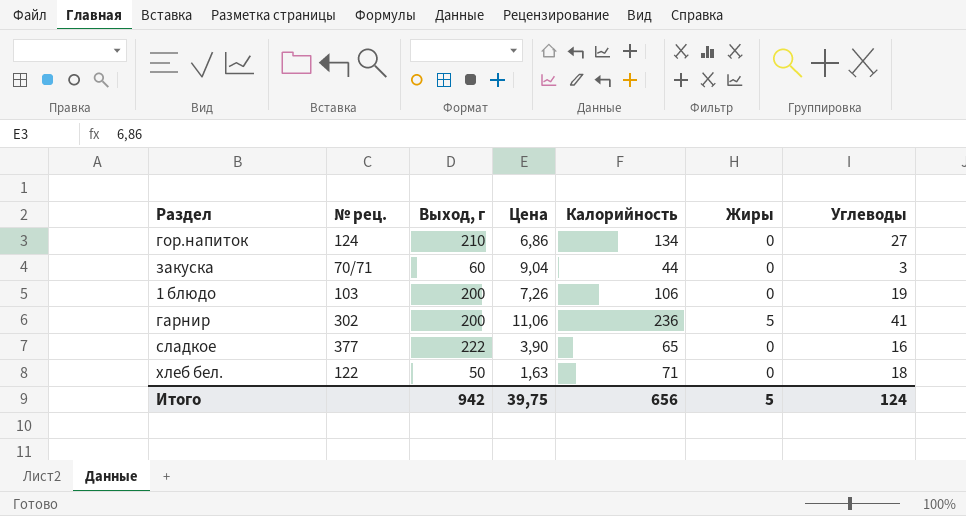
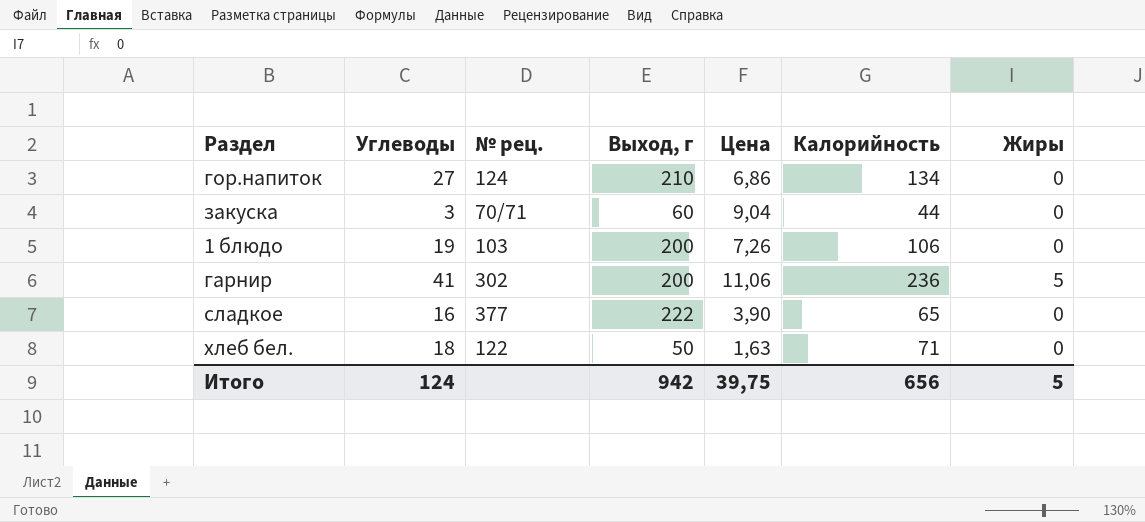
column Углеводы | position: 7 -> 2

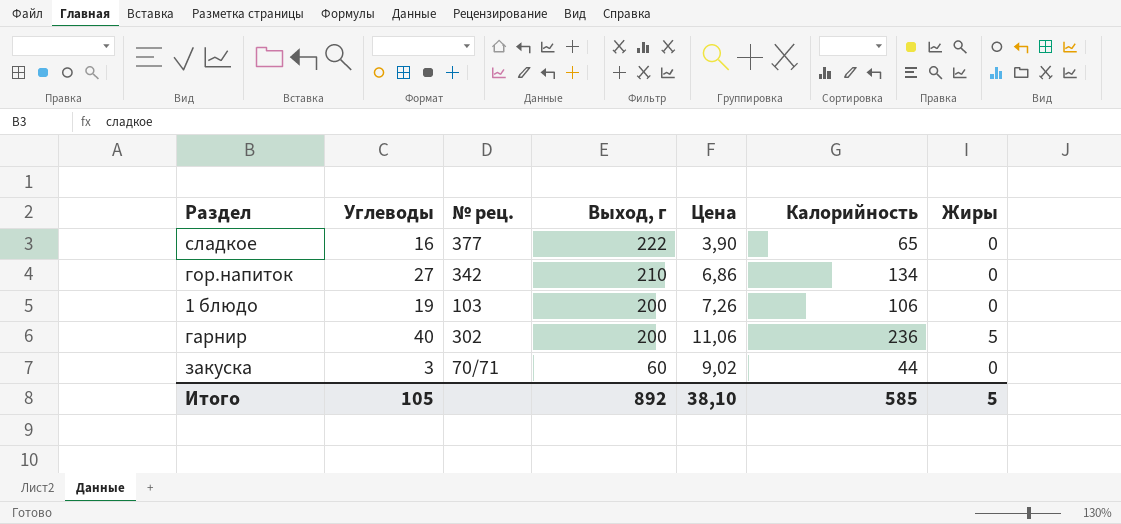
row order: none -> Выход, г descending
row хлеб бел.: 18 | 122 | 50 | 1,63 | 71 | 0 -> none
гор.напиток | № рец.: 124 -> 342
гарнир | Углеводы: 41 -> 40
закуска | Цена: 9,04 -> 9,02
Итого | Углеводы: 124 -> 105
Итого | Выход, г: 942 -> 892
Итого | Цена: 39,75 -> 38,10
Итого | Калорийность: 656 -> 585

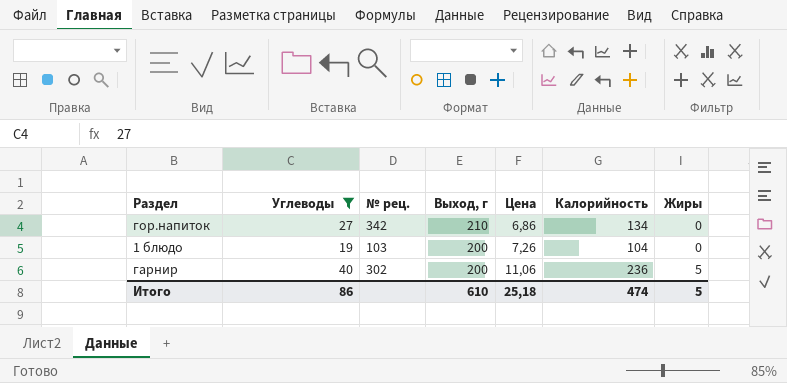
filter: none -> Углеводы >= 19
1 блюдо | Калорийность: 106 -> 104
Итого | Углеводы: 105 -> 86
Итого | Выход, г: 892 -> 610
Итого | Цена: 38,10 -> 25,18
Итого | Калорийность: 585 -> 474

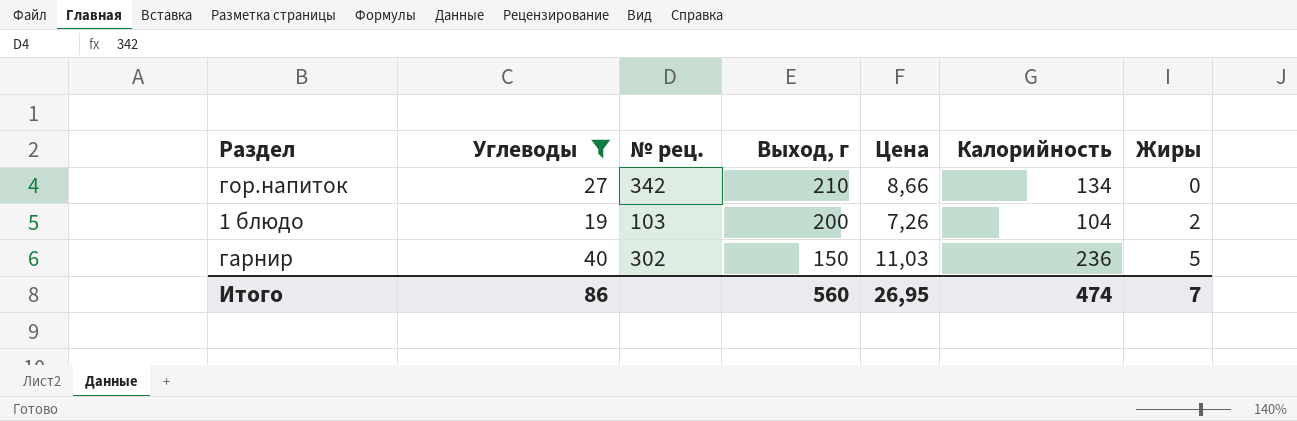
гор.напиток | Цена: 6,86 -> 8,66
1 блюдо | Жиры: 0 -> 2
гарнир | Выход, г: 200 -> 150
гарнир | Цена: 11,06 -> 11,03
Итого | Выход, г: 610 -> 560
Итого | Цена: 25,18 -> 26,95
Итого | Жиры: 5 -> 7

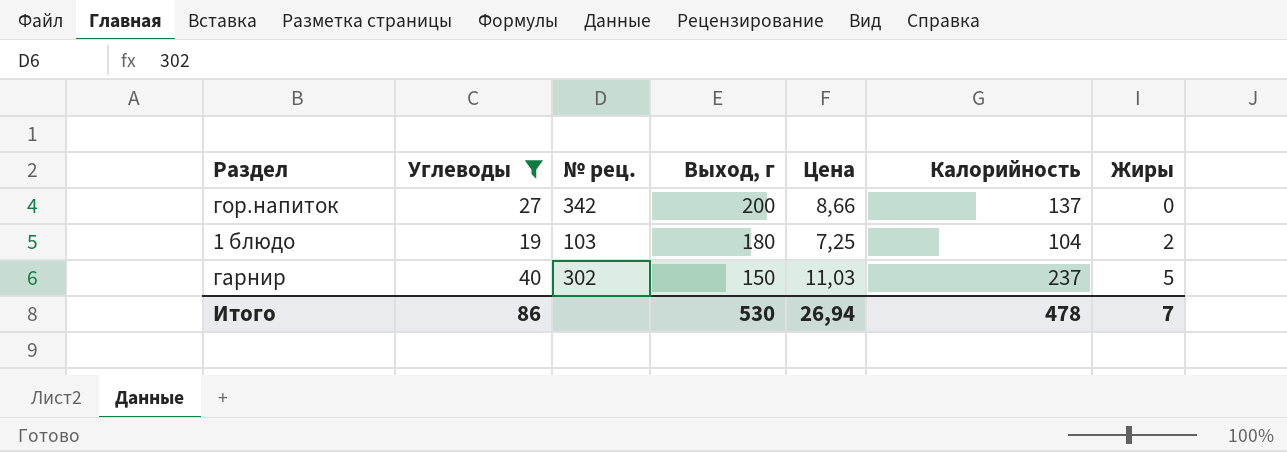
гор.напиток | Выход, г: 210 -> 200
гор.напиток | Калорийность: 134 -> 137
1 блюдо | Выход, г: 200 -> 180
1 блюдо | Цена: 7,26 -> 7,25
гарнир | Калорийность: 236 -> 237
Итого | Выход, г: 560 -> 530
Итого | Цена: 26,95 -> 26,94
Итого | Калорийность: 474 -> 478

